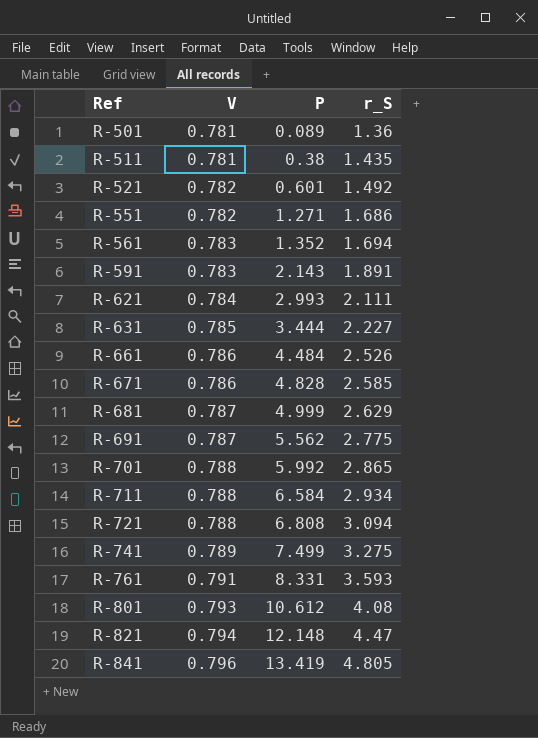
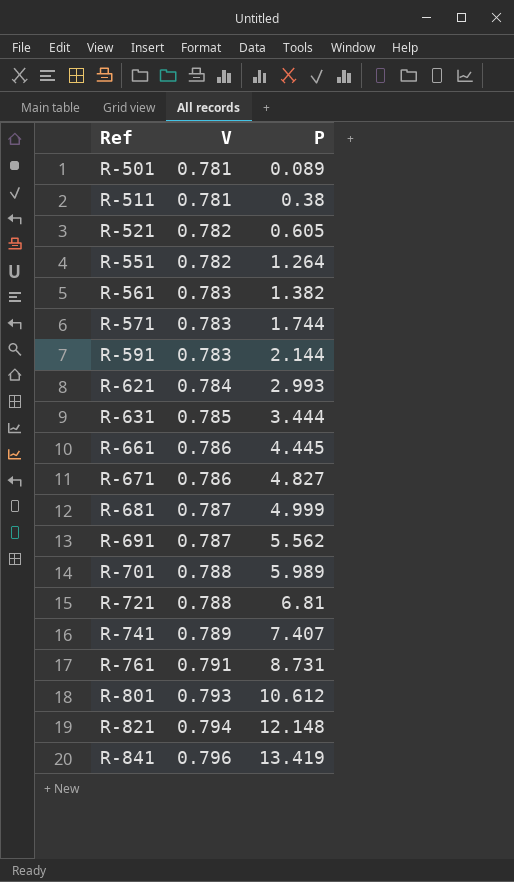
column r_S | position: 4 -> none
row R-711: 0.788 | 6.584 | 2.934 -> none
R-521 | P: 0.601 -> 0.605
R-551 | P: 1.271 -> 1.264
R-561 | P: 1.352 -> 1.382
row R-571: none -> 0.783 | 1.744
R-591 | P: 2.143 -> 2.144
R-661 | P: 4.484 -> 4.445
R-671 | P: 4.828 -> 4.827
R-701 | P: 5.992 -> 5.989
R-721 | P: 6.808 -> 6.81
R-741 | P: 7.499 -> 7.407
R-761 | P: 8.331 -> 8.731

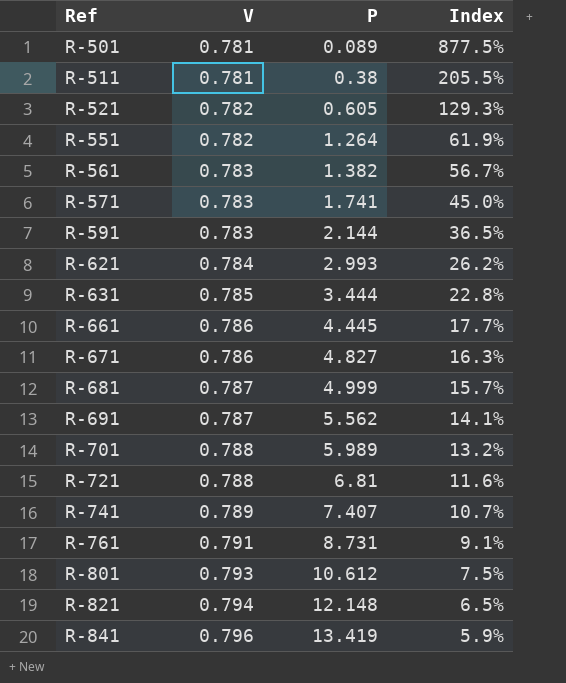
column Index | formula: none -> [V] / [P]
R-571 | P: 1.744 -> 1.741

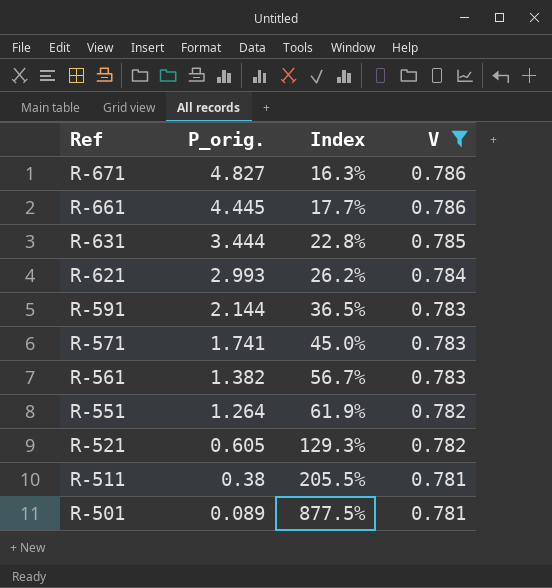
filter: none -> V <= 0.786
row order: Ref ascending -> Ref descending
column name: P -> P_orig.
column V | position: 2 -> 4

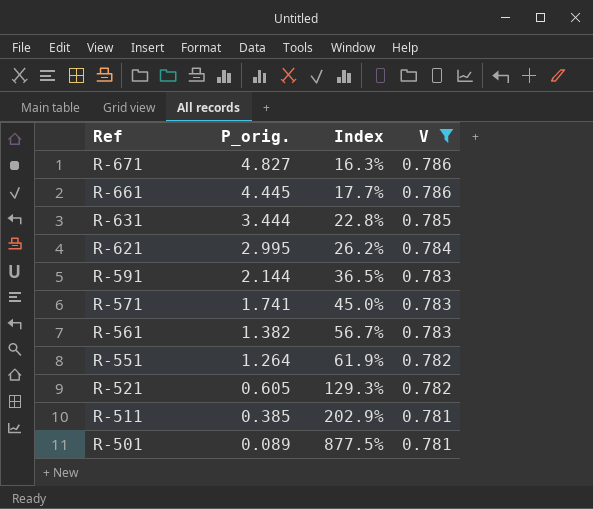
R-621 | P_orig.: 2.993 -> 2.995
R-511 | P_orig.: 0.38 -> 0.385
R-511 | Index: 205.5% -> 202.9%

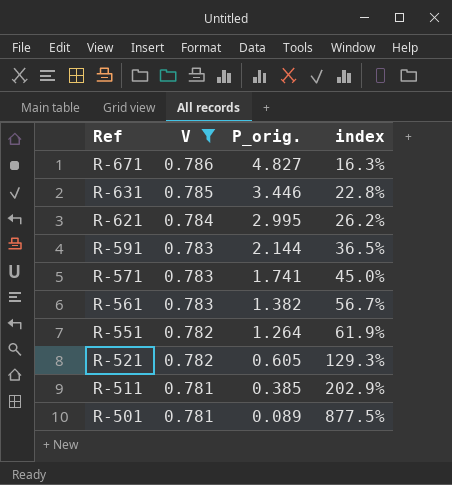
column V | position: 4 -> 2
column name: Index -> index
row R-661: 4.445 | 17.7% | 0.786 -> none
R-631 | P_orig.: 3.444 -> 3.446

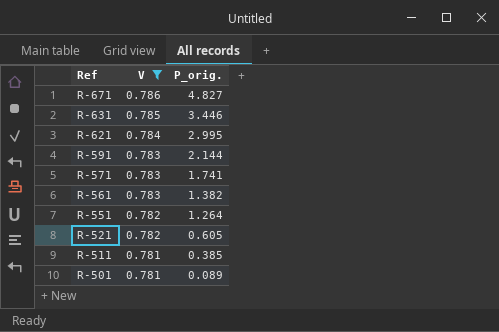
column index | formula: [V] / [P_orig.] -> none

